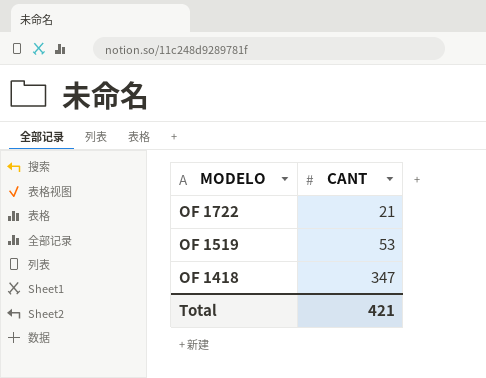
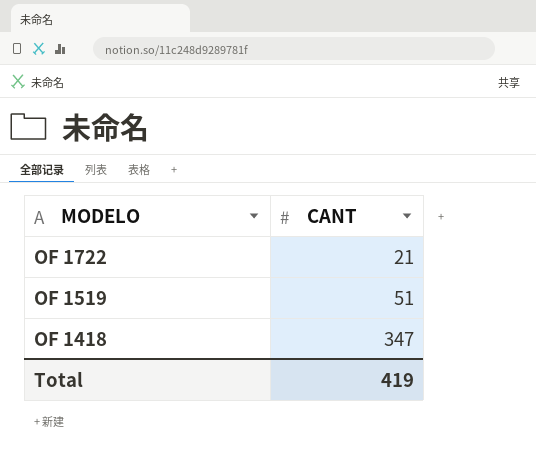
OF 1519 | CANT: 53 -> 51
Total | CANT: 421 -> 419

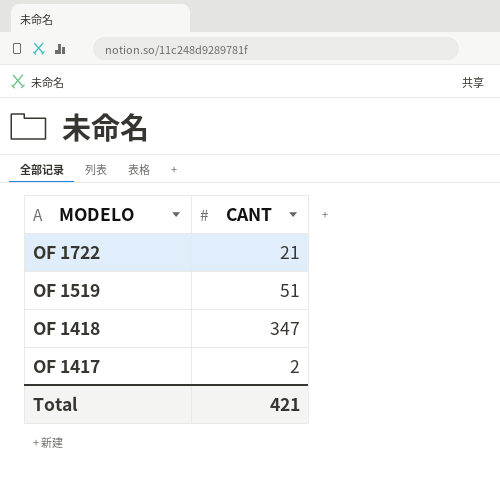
row OF 1417: none -> 2
Total | CANT: 419 -> 421

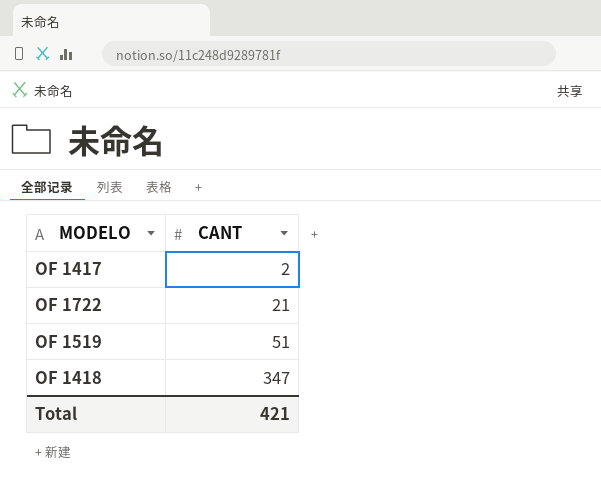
row order: MODELO descending -> CANT ascending

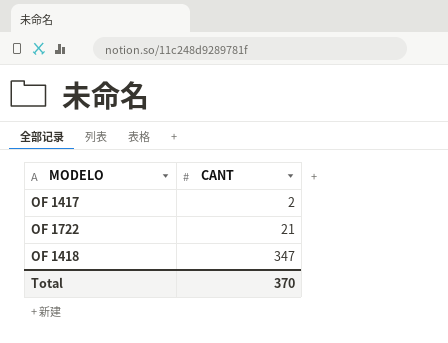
row OF 1519: 51 -> none
Total | CANT: 421 -> 370

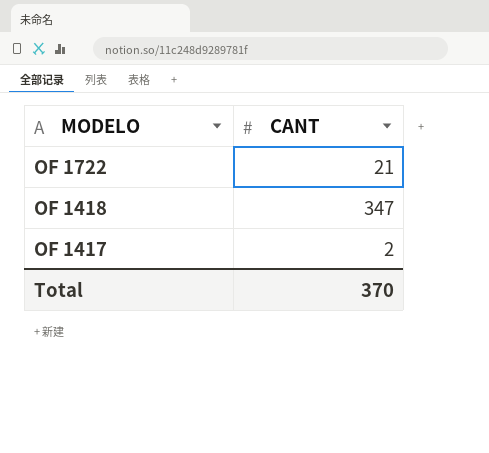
row order: CANT ascending -> MODELO descending

